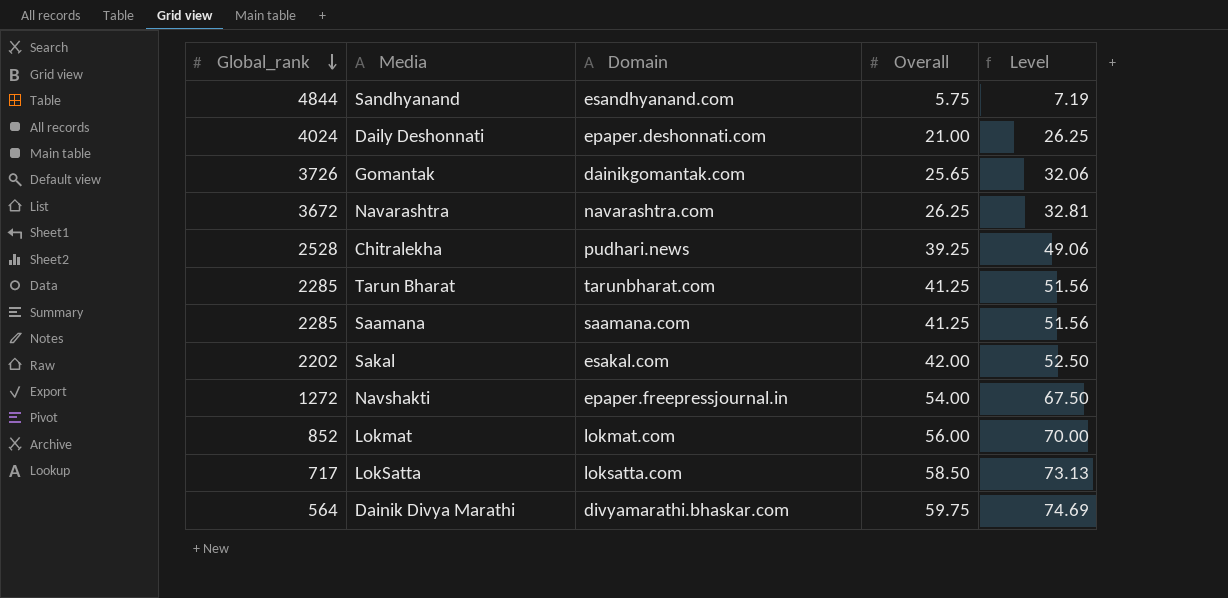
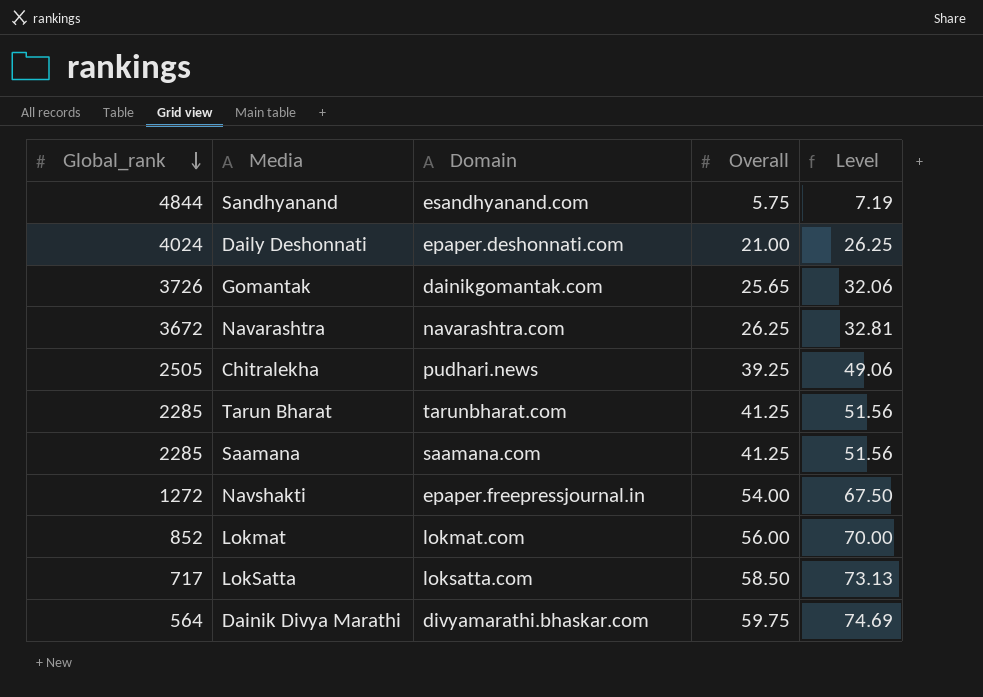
row Sakal: 2202 | esakal.com | 42.00 | 52.50 -> none
Chitralekha | Global_rank: 2528 -> 2505

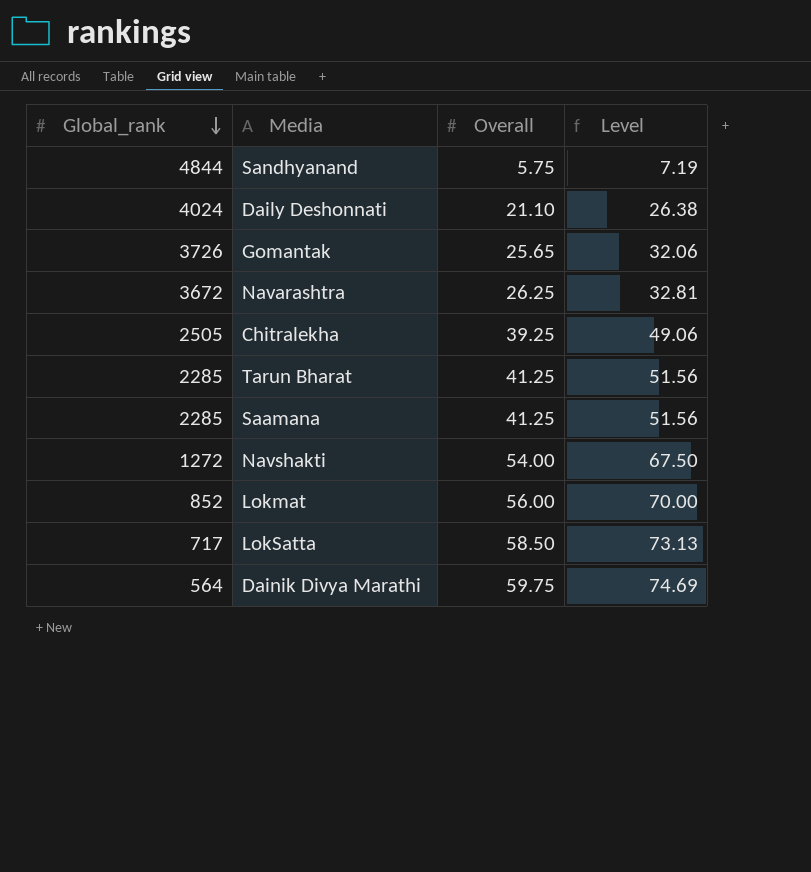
column Domain | position: 3 -> none
Daily Deshonnati | Overall: 21.00 -> 21.10
Daily Deshonnati | Level: 26.25 -> 26.38

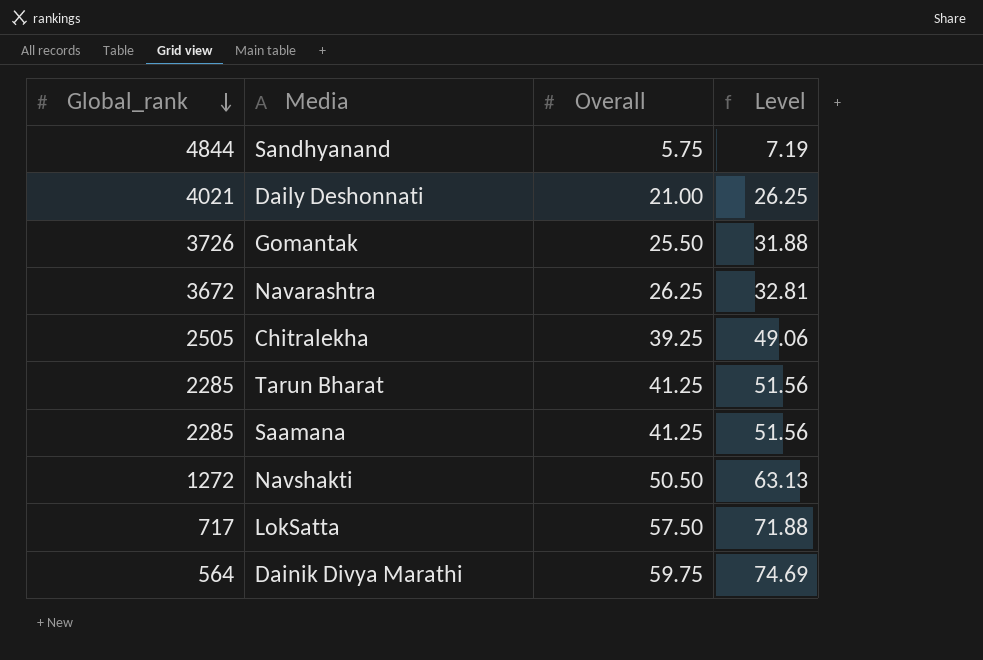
row Lokmat: 852 | 56.00 | 70.00 -> none
Daily Deshonnati | Global_rank: 4024 -> 4021
Daily Deshonnati | Overall: 21.10 -> 21.00
Daily Deshonnati | Level: 26.38 -> 26.25
Gomantak | Overall: 25.65 -> 25.50
Gomantak | Level: 32.06 -> 31.88
Navshakti | Overall: 54.00 -> 50.50
Navshakti | Level: 67.50 -> 63.13
LokSatta | Overall: 58.50 -> 57.50
LokSatta | Level: 73.13 -> 71.88

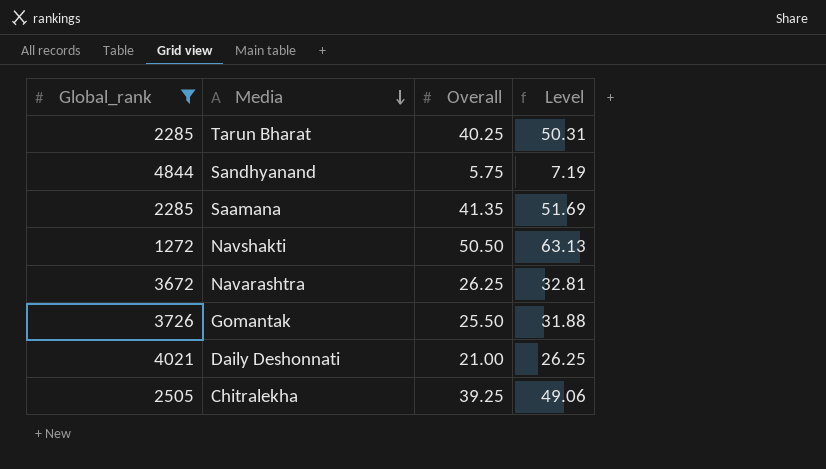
filter: none -> Global_rank >= 1272
row order: Global_rank descending -> Media descending
Tarun Bharat | Overall: 41.25 -> 40.25
Tarun Bharat | Level: 51.56 -> 50.31
Saamana | Overall: 41.25 -> 41.35
Saamana | Level: 51.56 -> 51.69

